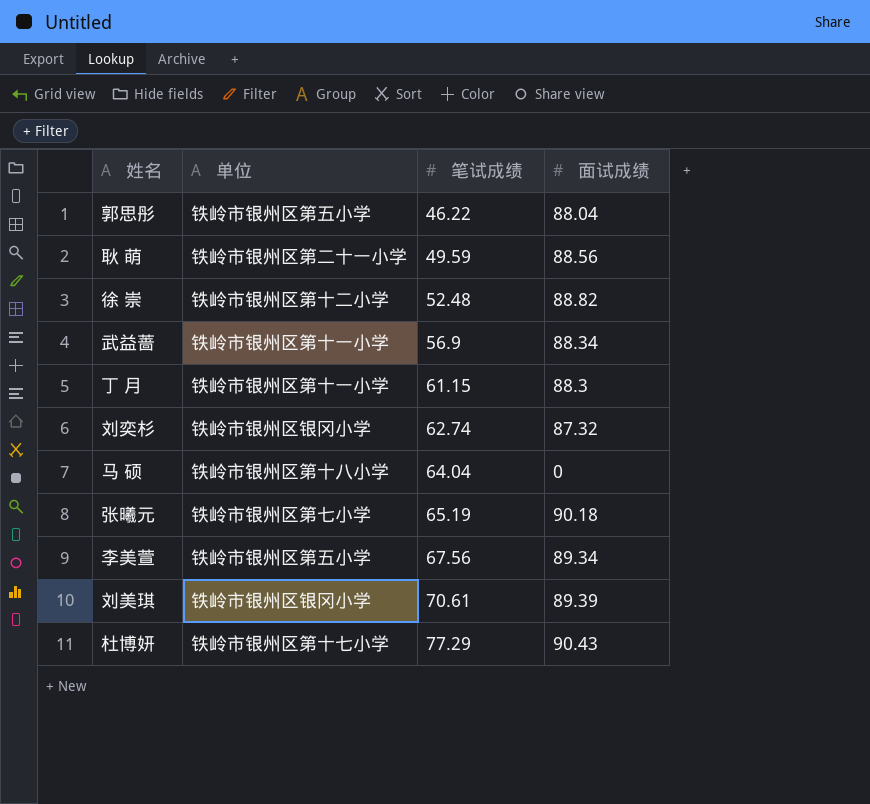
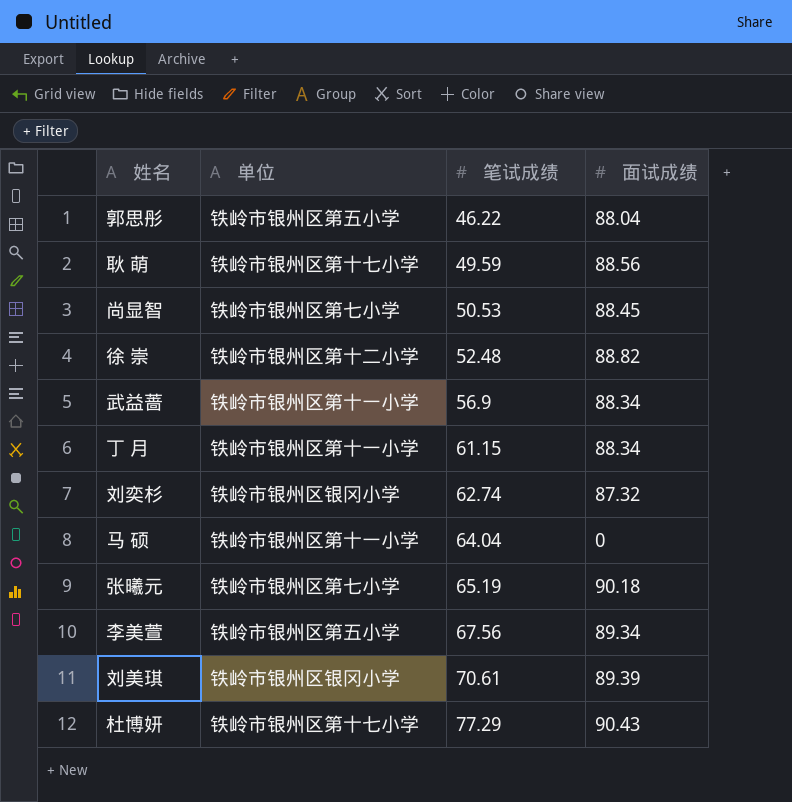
耿 萌 | 单位: 铁岭市银州区第二十一小学 -> 铁岭市银州区第十七小学
row 尚显智: none -> 铁岭市银州区第七小学 | 50.53 | 88.45
丁 月 | 面试成绩: 88.3 -> 88.34
马 硕 | 单位: 铁岭市银州区第十八小学 -> 铁岭市银州区第十一小学

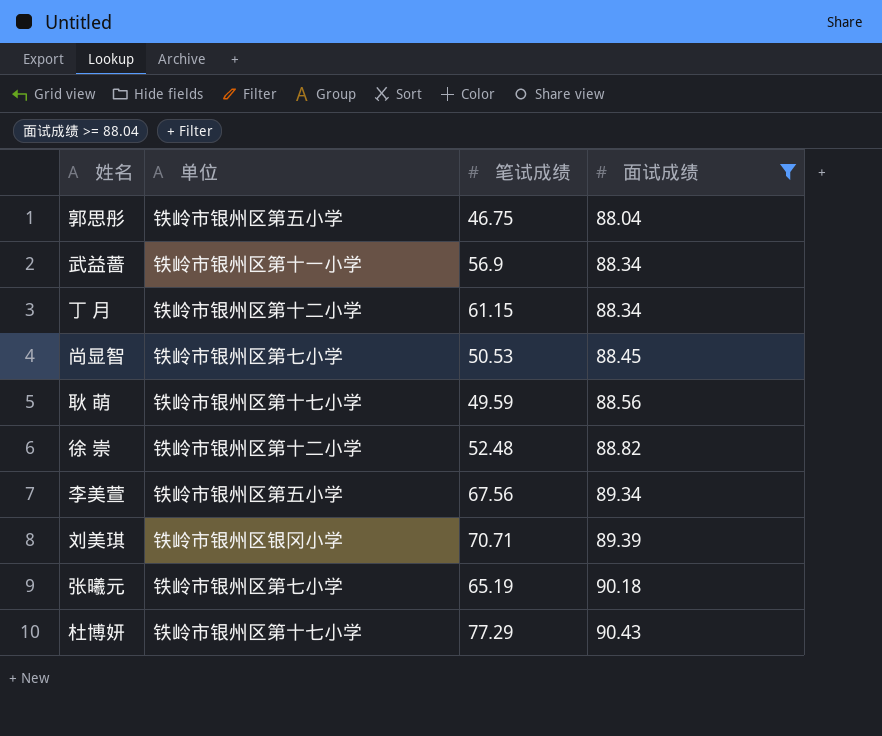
filter: none -> 面试成绩 >= 88.04
row order: 笔试成绩 ascending -> 面试成绩 ascending
郭思彤 | 笔试成绩: 46.22 -> 46.75
丁 月 | 单位: 铁岭市银州区第十一小学 -> 铁岭市银州区第十二小学
刘美琪 | 笔试成绩: 70.61 -> 70.71

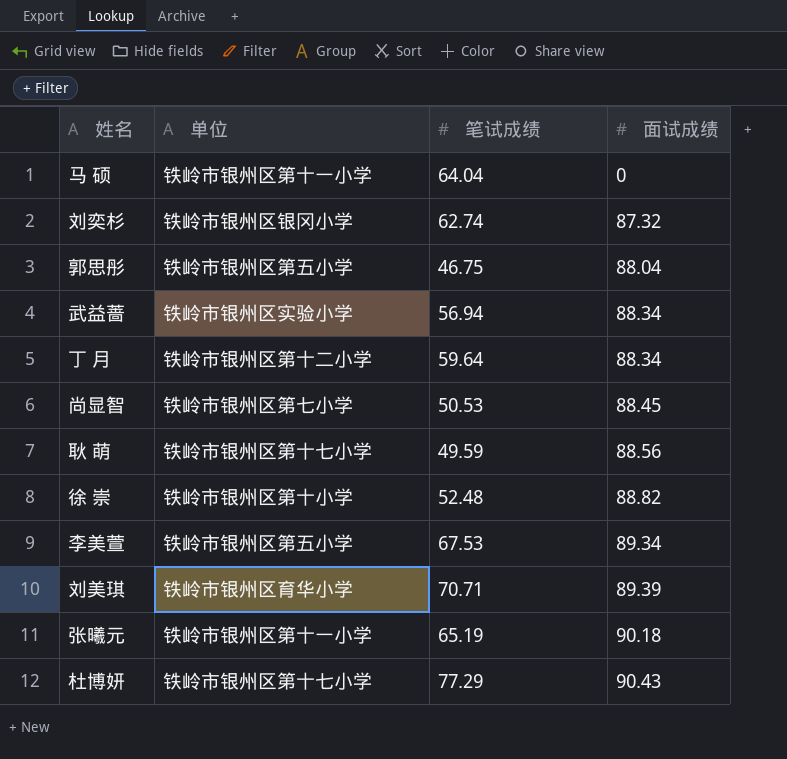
filter: 面试成绩 >= 88.04 -> none
武益蔷 | 单位: 铁岭市银州区第十一小学 -> 铁岭市银州区实验小学
武益蔷 | 笔试成绩: 56.9 -> 56.94
丁 月 | 笔试成绩: 61.15 -> 59.64
徐 崇 | 单位: 铁岭市银州区第十二小学 -> 铁岭市银州区第十小学
李美萱 | 笔试成绩: 67.56 -> 67.53
刘美琪 | 单位: 铁岭市银州区银冈小学 -> 铁岭市银州区育华小学
张曦元 | 单位: 铁岭市银州区第七小学 -> 铁岭市银州区第十一小学

